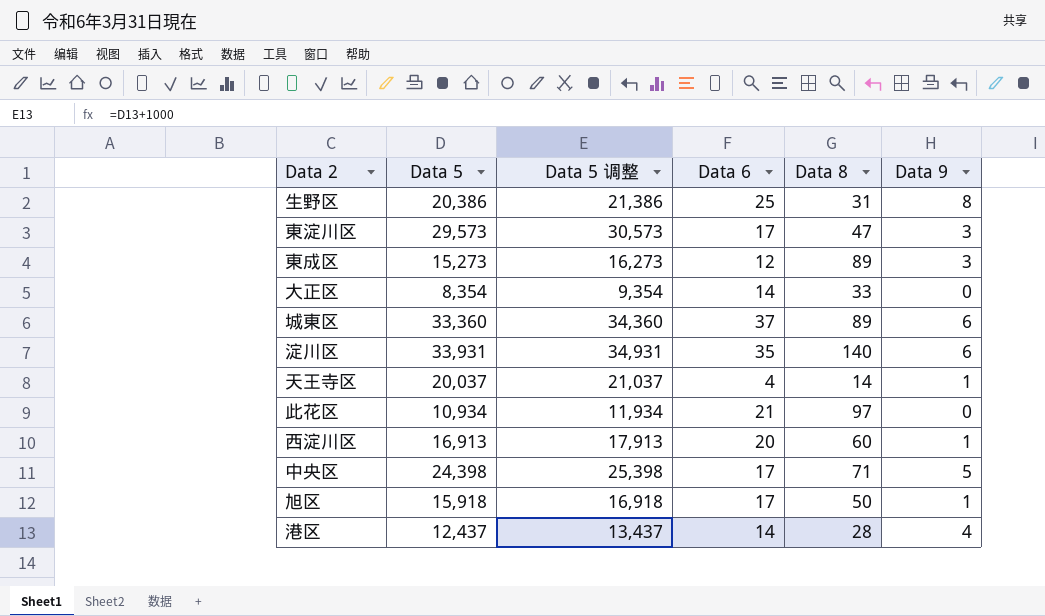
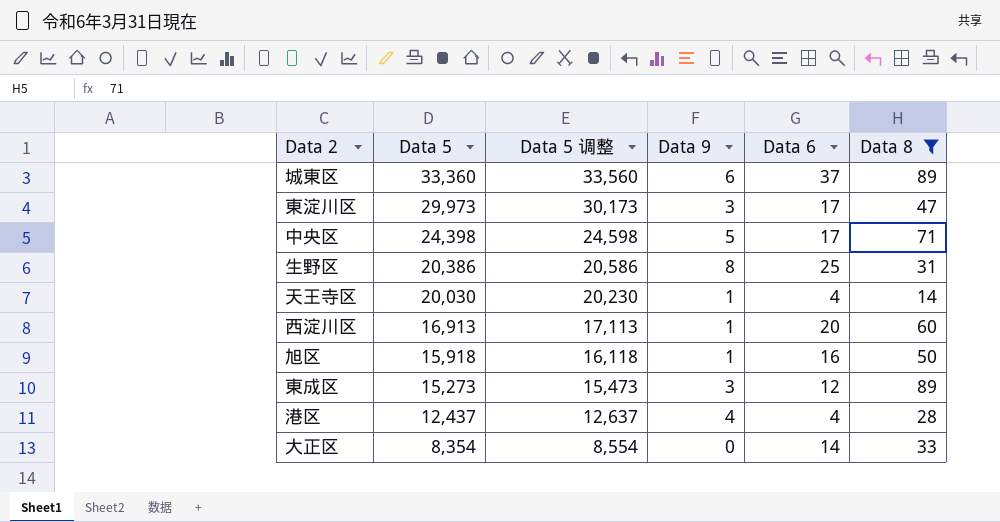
filter: none -> Data 8 <= 89
row order: none -> Data 5 descending
column Data 5 调整 | formula: [Data 5] + 1000 -> [Data 5] + 200
column Data 9 | position: 6 -> 4
東淀川区 | Data 5: 29,573 -> 29,973
天王寺区 | Data 5: 20,037 -> 20,030
旭区 | Data 6: 17 -> 16
港区 | Data 6: 14 -> 4

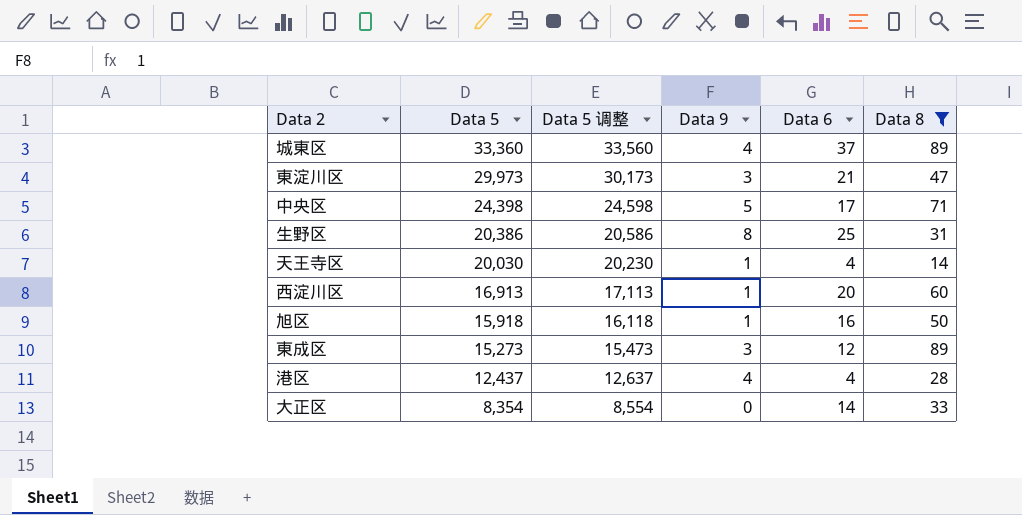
城東区 | Data 9: 6 -> 4
東淀川区 | Data 6: 17 -> 21

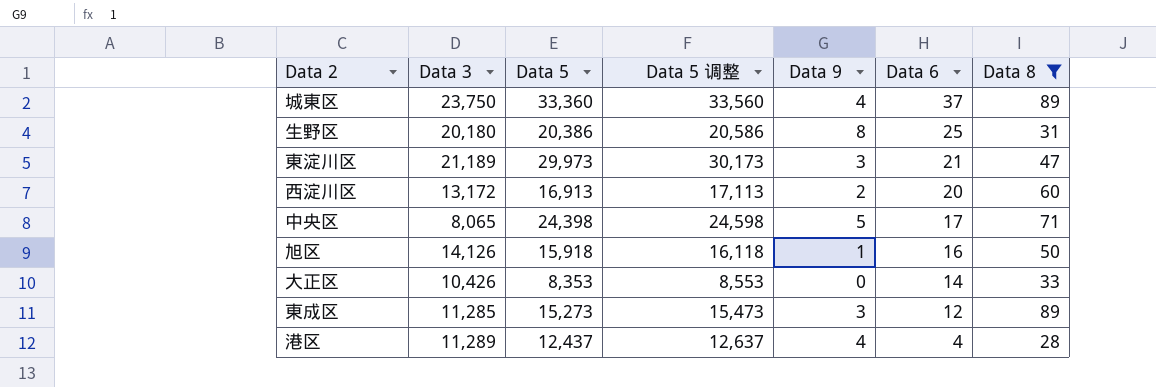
row order: Data 5 descending -> Data 6 descending
column Data 3 | position: none -> 2
row 天王寺区: 20,030 | 20,230 | 1 | 4 | 14 -> none
西淀川区 | Data 9: 1 -> 2
大正区 | Data 5: 8,354 -> 8,353
大正区 | Data 5 调整: 8,554 -> 8,553

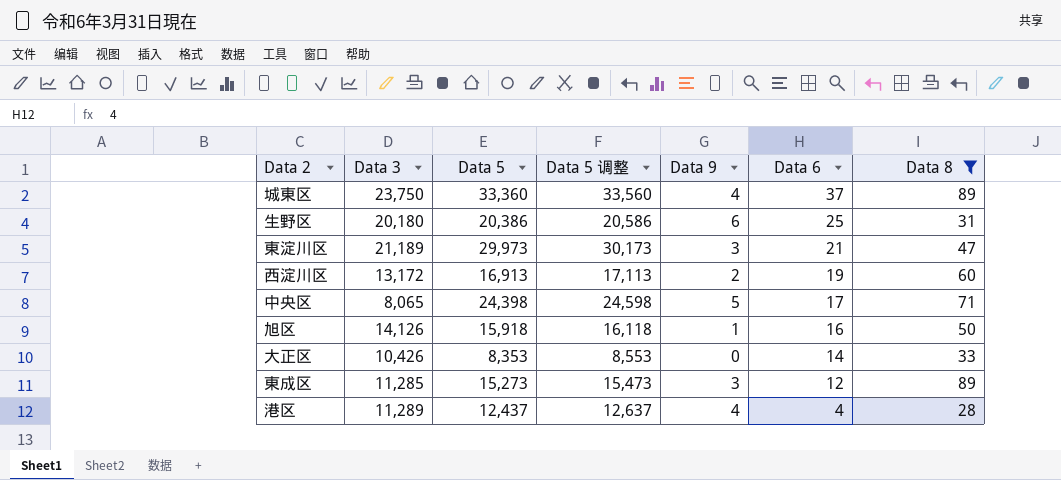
生野区 | Data 9: 8 -> 6
西淀川区 | Data 6: 20 -> 19

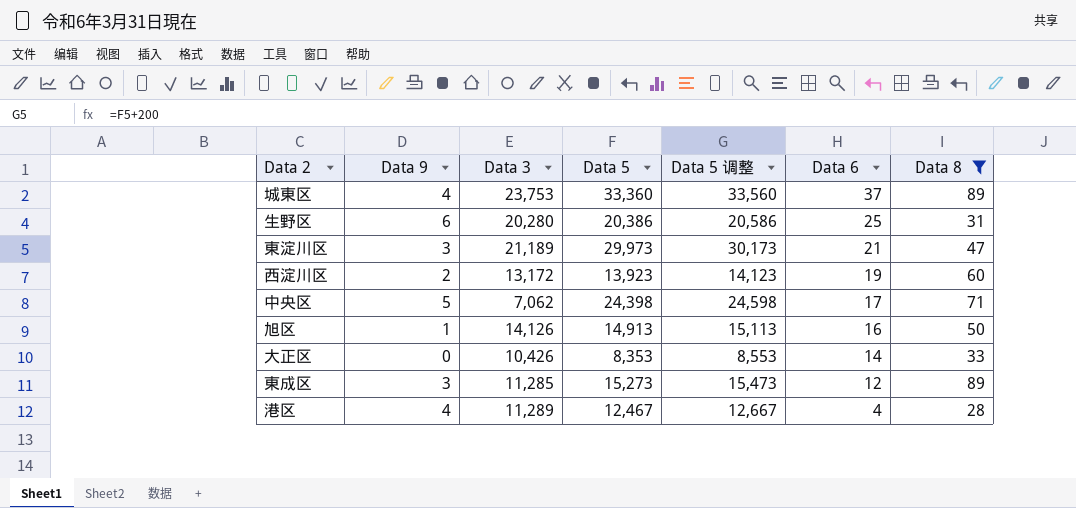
column Data 9 | position: 5 -> 2
城東区 | Data 3: 23,750 -> 23,753
生野区 | Data 3: 20,180 -> 20,280
西淀川区 | Data 5: 16,913 -> 13,923
西淀川区 | Data 5 调整: 17,113 -> 14,123
中央区 | Data 3: 8,065 -> 7,062
旭区 | Data 5: 15,918 -> 14,913
旭区 | Data 5 调整: 16,118 -> 15,113
港区 | Data 5: 12,437 -> 12,467
港区 | Data 5 调整: 12,637 -> 12,667

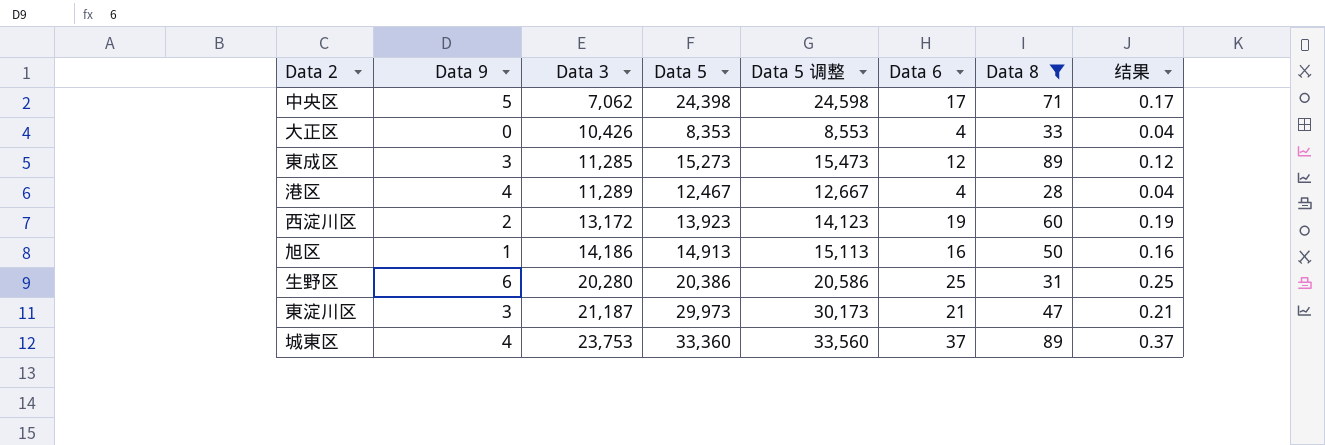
row order: Data 6 descending -> Data 3 ascending
column 结果 | formula: none -> [Data 6] * 0.01
大正区 | Data 6: 14 -> 4
旭区 | Data 3: 14,126 -> 14,186
東淀川区 | Data 3: 21,189 -> 21,187

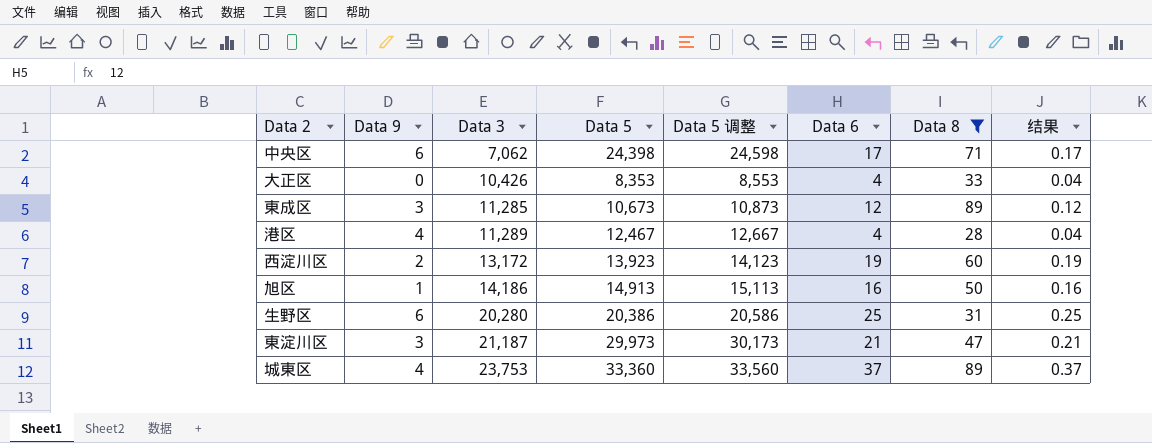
中央区 | Data 9: 5 -> 6
東成区 | Data 5: 15,273 -> 10,673
東成区 | Data 5 调整: 15,473 -> 10,873

